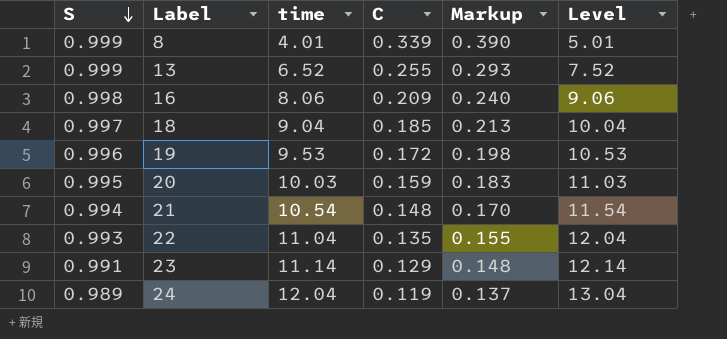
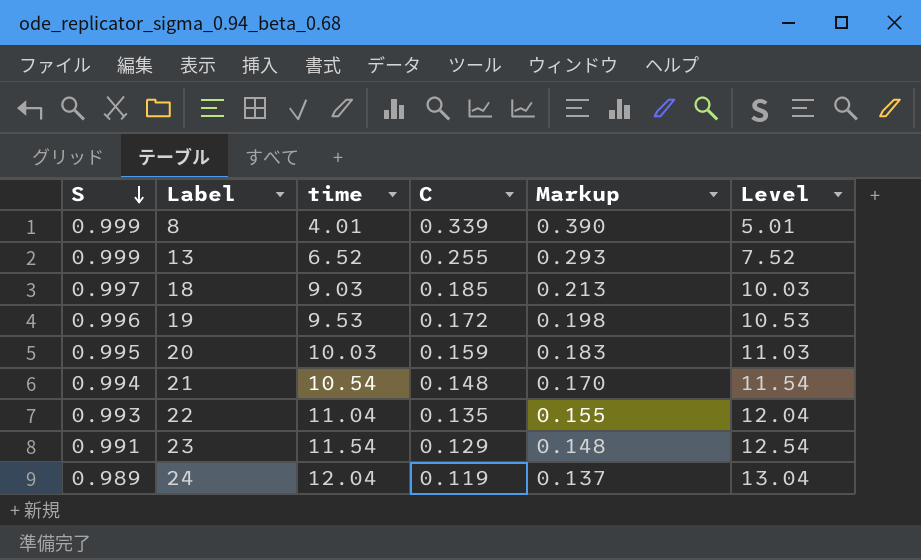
row 16: 0.998 | 8.06 | 0.209 | 0.240 | 9.06 -> none
18 | time: 9.04 -> 9.03
18 | Level: 10.04 -> 10.03
23 | time: 11.14 -> 11.54
23 | Level: 12.14 -> 12.54

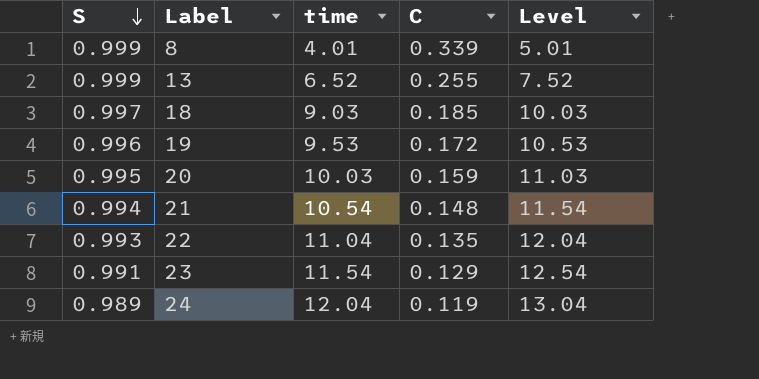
column Markup | formula: [C] * 1.15 -> none

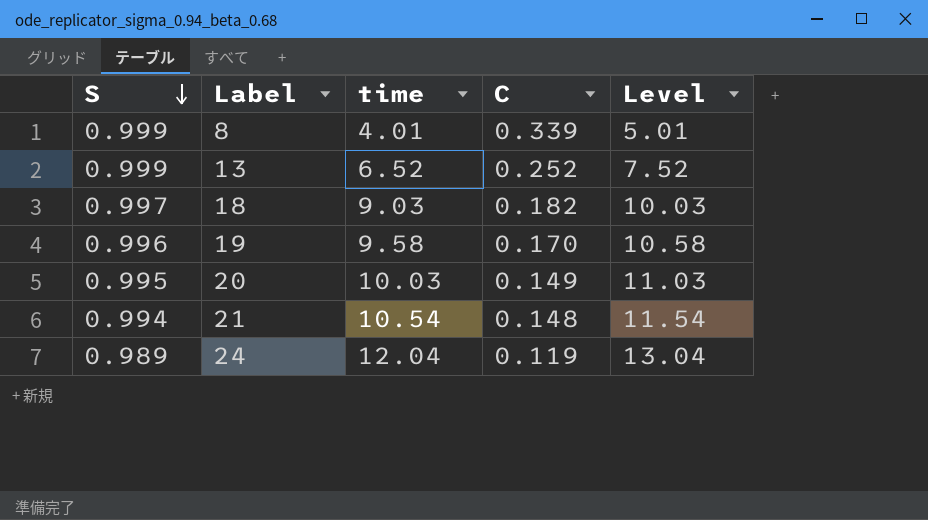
row 22: 0.993 | 11.04 | 0.135 | 12.04 -> none
row 23: 0.991 | 11.54 | 0.129 | 12.54 -> none
13 | C: 0.255 -> 0.252
18 | C: 0.185 -> 0.182
19 | time: 9.53 -> 9.58
19 | C: 0.172 -> 0.170
19 | Level: 10.53 -> 10.58
20 | C: 0.159 -> 0.149

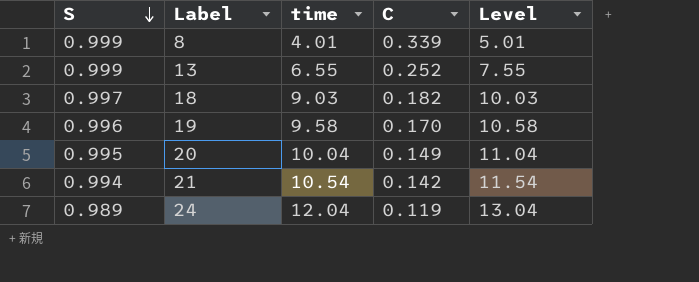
13 | time: 6.52 -> 6.55
13 | Level: 7.52 -> 7.55
20 | time: 10.03 -> 10.04
20 | Level: 11.03 -> 11.04
21 | C: 0.148 -> 0.142

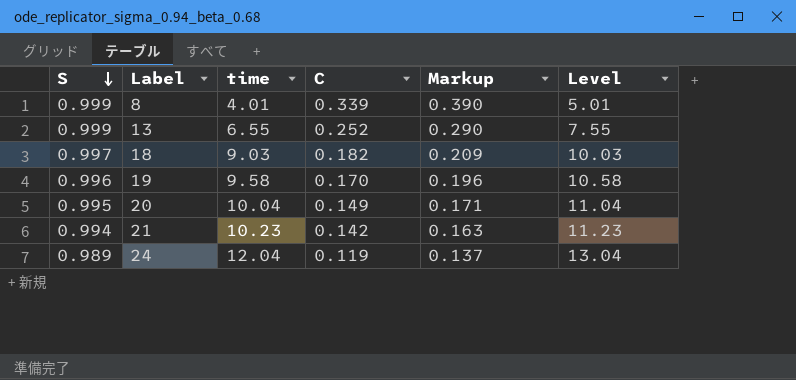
column Markup | formula: none -> [C] * 1.15
21 | time: 10.54 -> 10.23
21 | Level: 11.54 -> 11.23

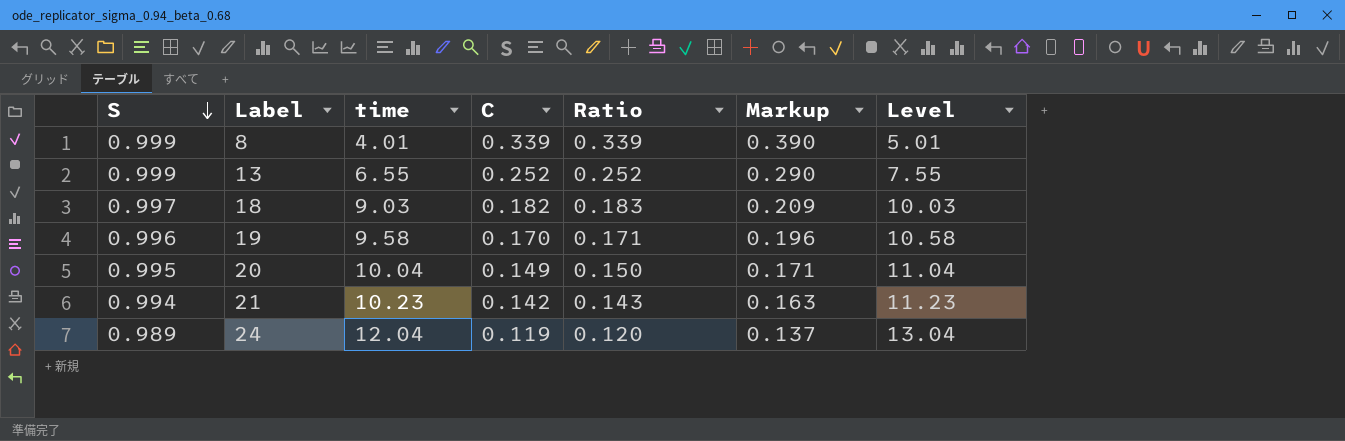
column Ratio | formula: none -> [C] / [S]

